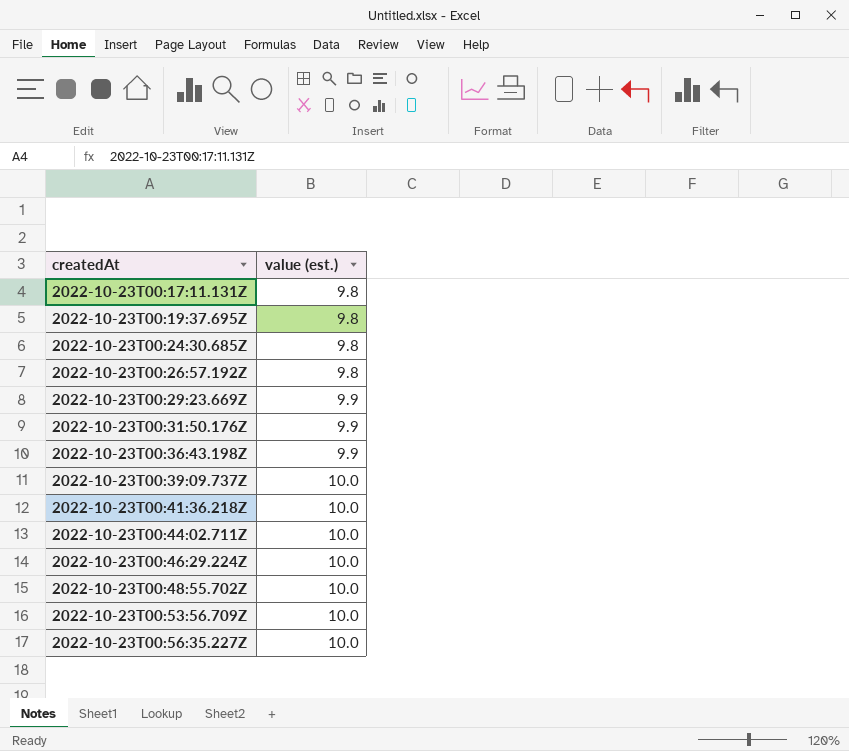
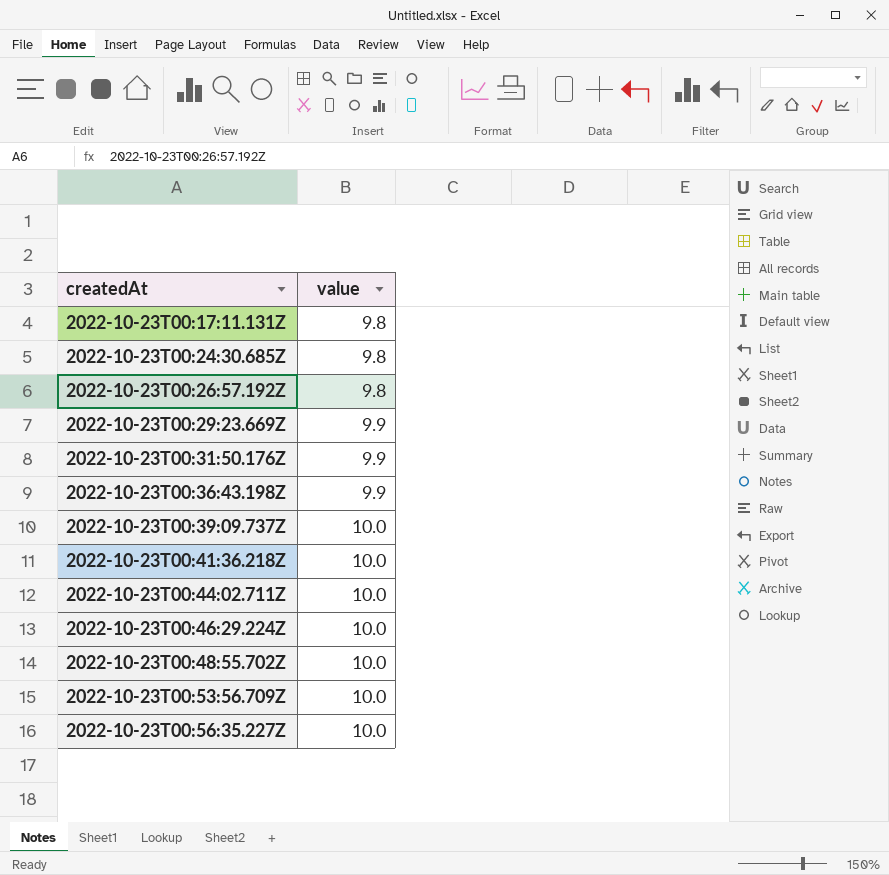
column name: value (est.) -> value
row 2022-10-23T00:19:37.695Z: 9.8 -> none

